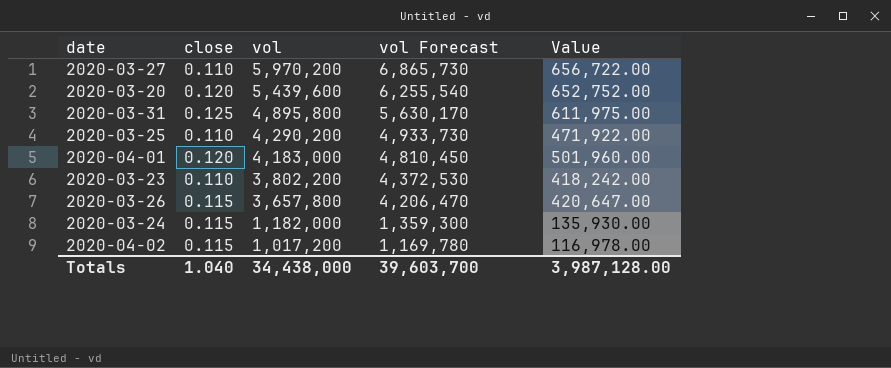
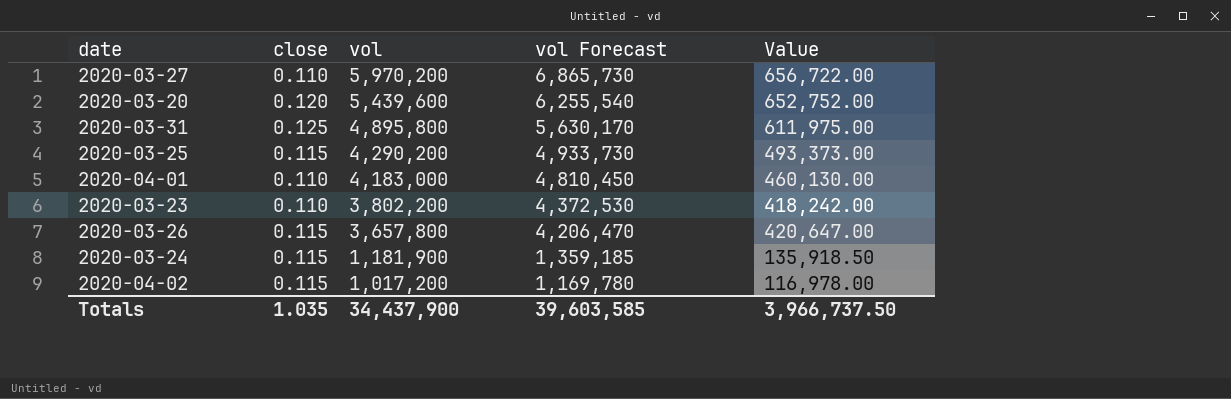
2020-03-25 | close: 0.110 -> 0.115
2020-03-25 | Value: 471,922.00 -> 493,373.00
2020-04-01 | close: 0.120 -> 0.110
2020-04-01 | Value: 501,960.00 -> 460,130.00
2020-03-24 | vol: 1,182,000 -> 1,181,900
2020-03-24 | vol Forecast: 1,359,300 -> 1,359,185
2020-03-24 | Value: 135,930.00 -> 135,918.50
Totals | close: 1.040 -> 1.035
Totals | vol: 34,438,000 -> 34,437,900
Totals | vol Forecast: 39,603,700 -> 39,603,585
Totals | Value: 3,987,128.00 -> 3,966,737.50

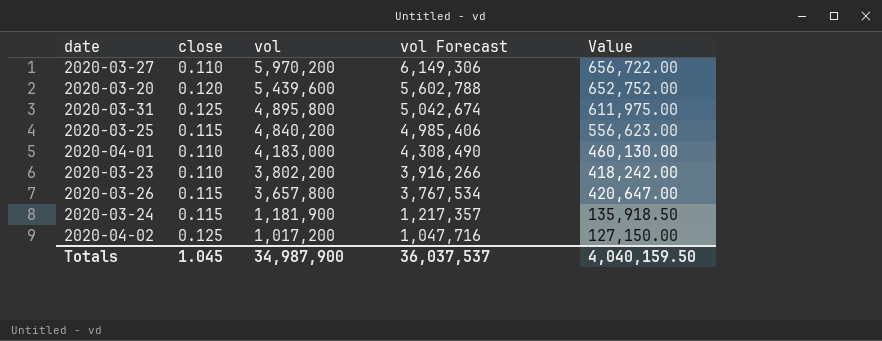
column vol Forecast | formula: [vol] * 1.15 -> [vol] * 1.03
2020-03-25 | vol: 4,290,200 -> 4,840,200
2020-03-25 | Value: 493,373.00 -> 556,623.00
2020-04-02 | close: 0.115 -> 0.125
2020-04-02 | Value: 116,978.00 -> 127,150.00
Totals | close: 1.035 -> 1.045
Totals | vol: 34,437,900 -> 34,987,900
Totals | vol Forecast: 39,603,585 -> 36,037,537
Totals | Value: 3,966,737.50 -> 4,040,159.50

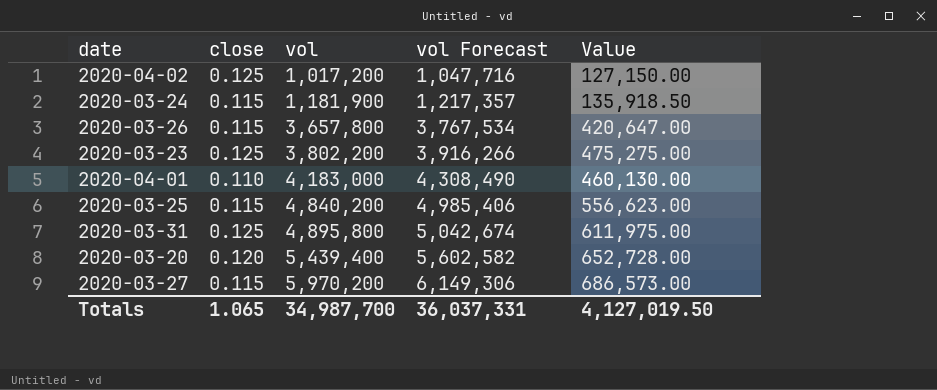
row order: vol descending -> vol ascending
2020-03-23 | close: 0.110 -> 0.125
2020-03-23 | Value: 418,242.00 -> 475,275.00
2020-03-20 | vol: 5,439,600 -> 5,439,400
2020-03-20 | vol Forecast: 5,602,788 -> 5,602,582
2020-03-20 | Value: 652,752.00 -> 652,728.00
2020-03-27 | close: 0.110 -> 0.115
2020-03-27 | Value: 656,722.00 -> 686,573.00
Totals | close: 1.045 -> 1.065
Totals | vol: 34,987,900 -> 34,987,700
Totals | vol Forecast: 36,037,537 -> 36,037,331
Totals | Value: 4,040,159.50 -> 4,127,019.50

